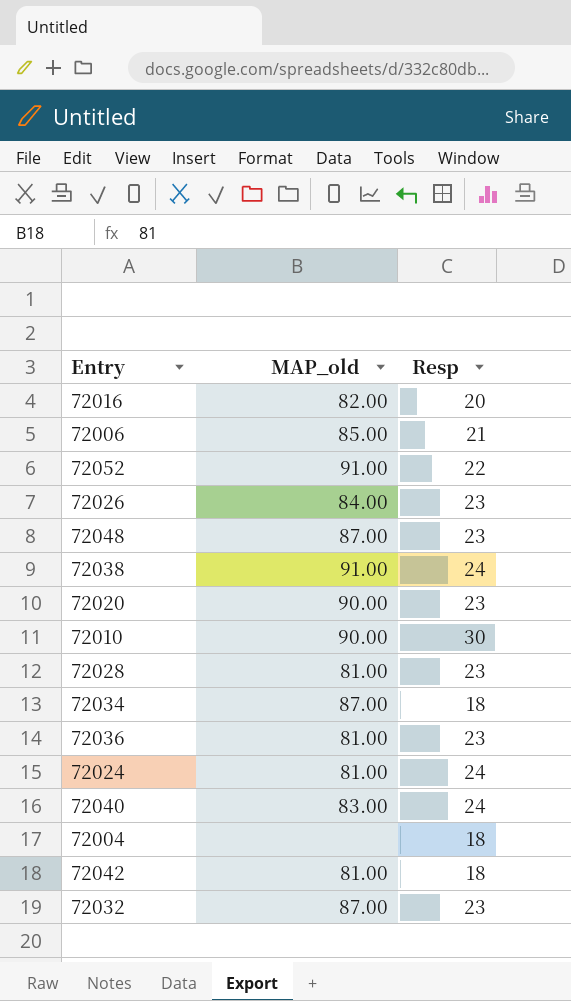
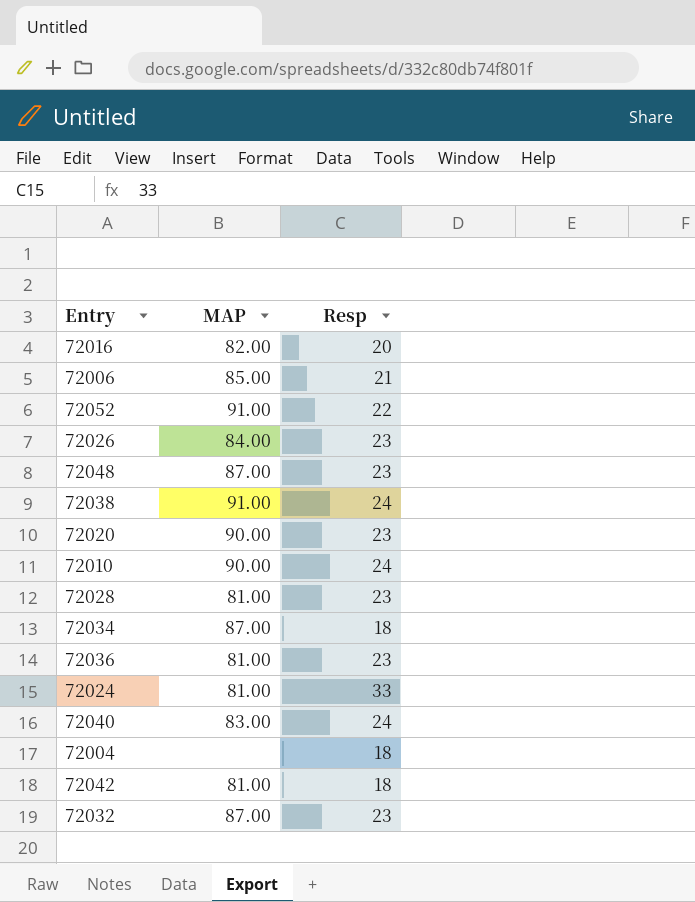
column name: MAP_old -> MAP
72010 | Resp: 30 -> 24
72024 | Resp: 24 -> 33

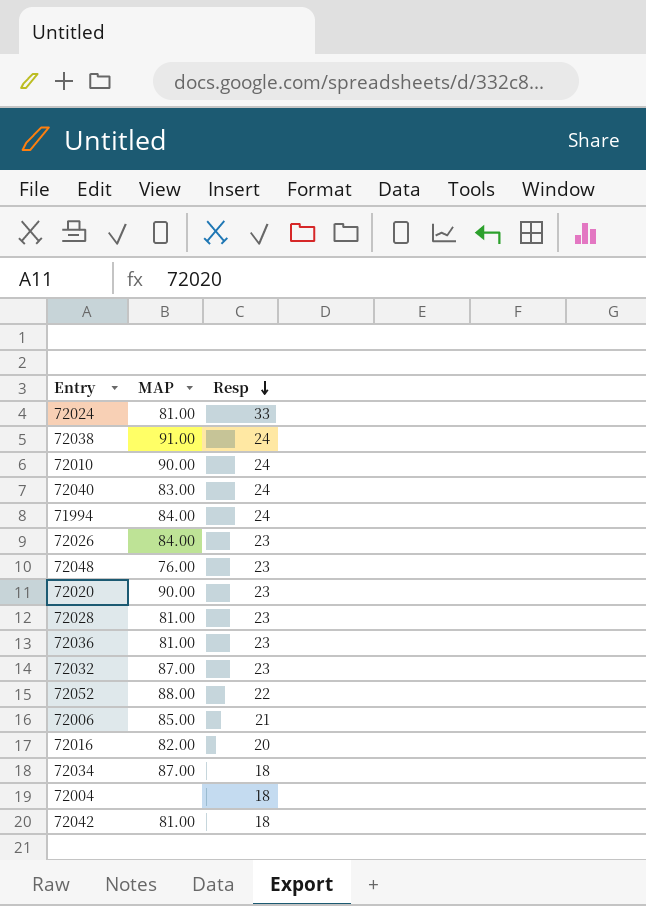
row order: none -> Resp descending
row 71994: none -> 84.00 | 24
72048 | MAP: 87.00 -> 76.00
72052 | MAP: 91.00 -> 88.00

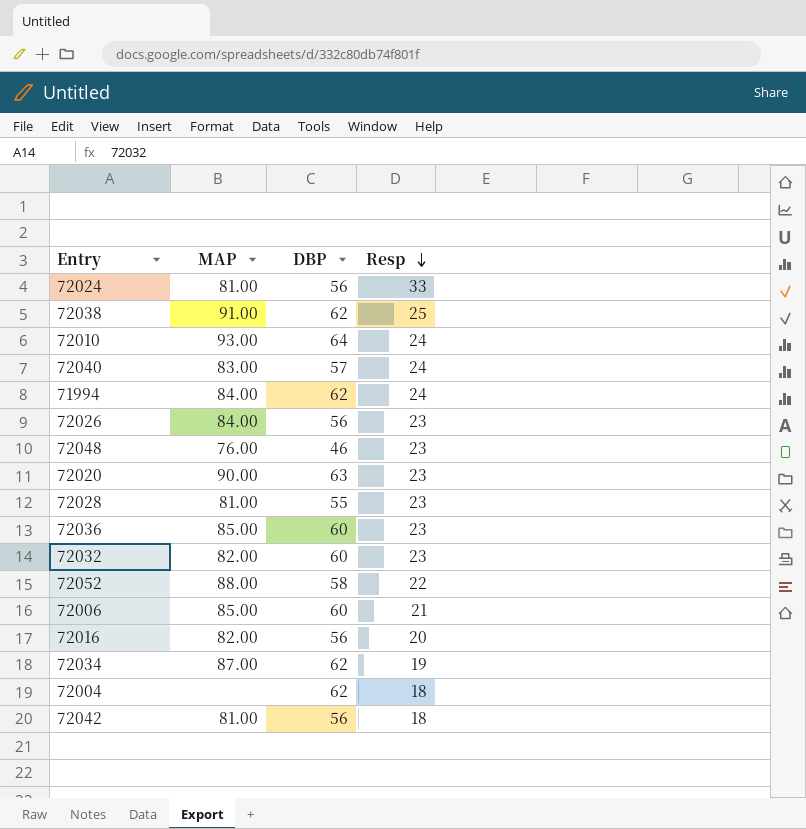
column DBP | position: none -> 3
72038 | Resp: 24 -> 25
72010 | MAP: 90.00 -> 93.00
72036 | MAP: 81.00 -> 85.00
72032 | MAP: 87.00 -> 82.00
72034 | Resp: 18 -> 19

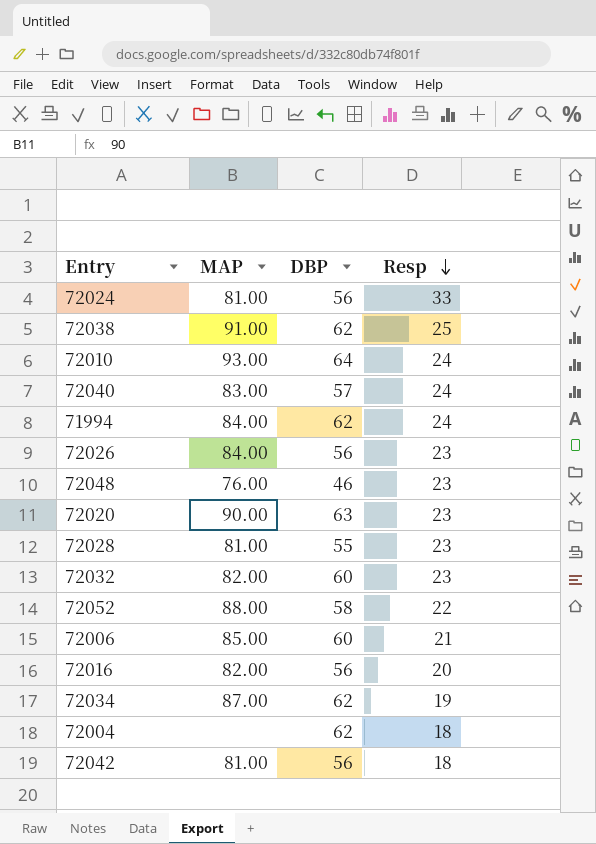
row 72036: 85.00 | 60 | 23 -> none

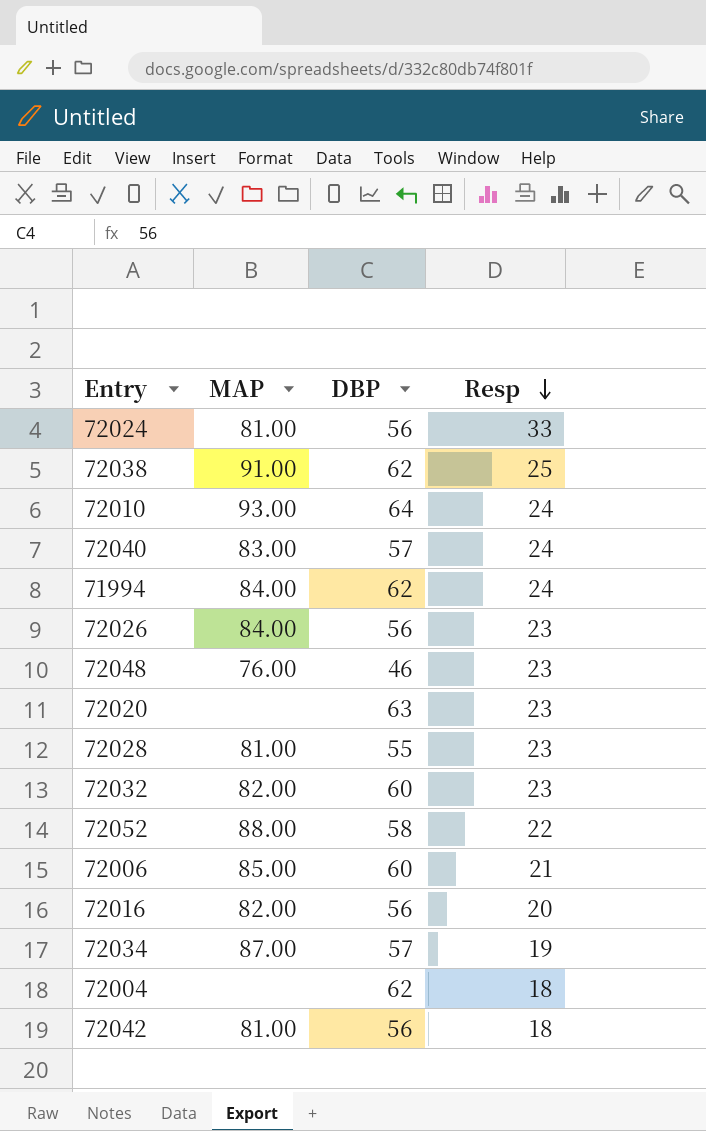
72020 | MAP: 90.00 -> none
72034 | DBP: 62 -> 57

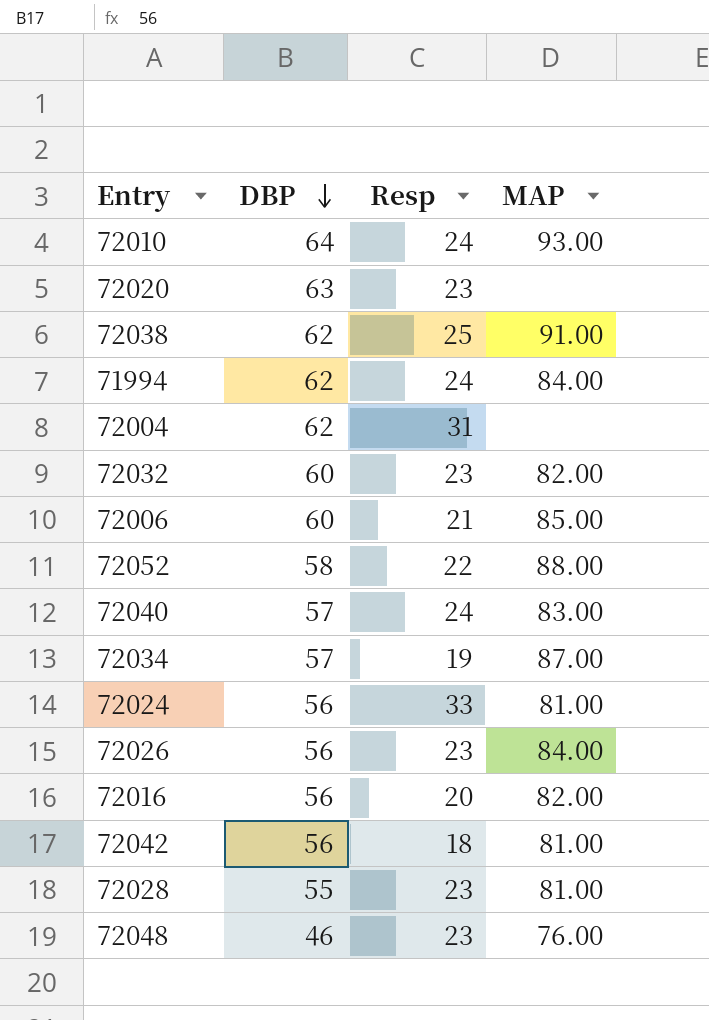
row order: Resp descending -> DBP descending
column MAP | position: 2 -> 4
72004 | Resp: 18 -> 31

